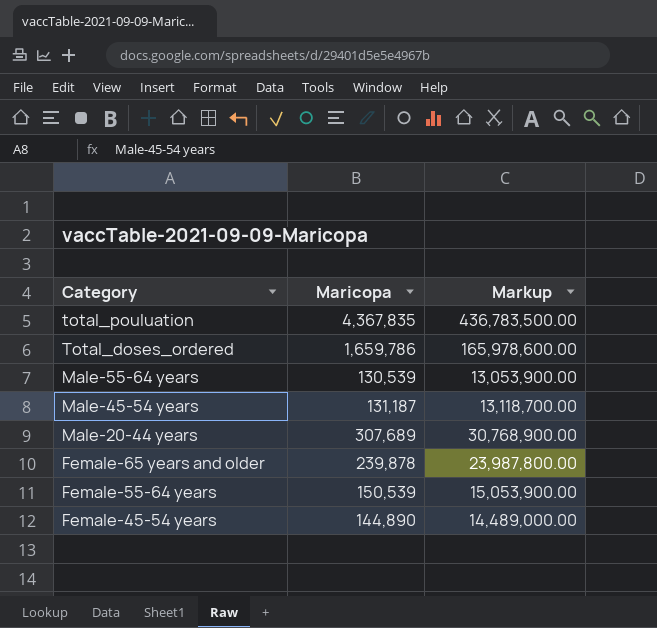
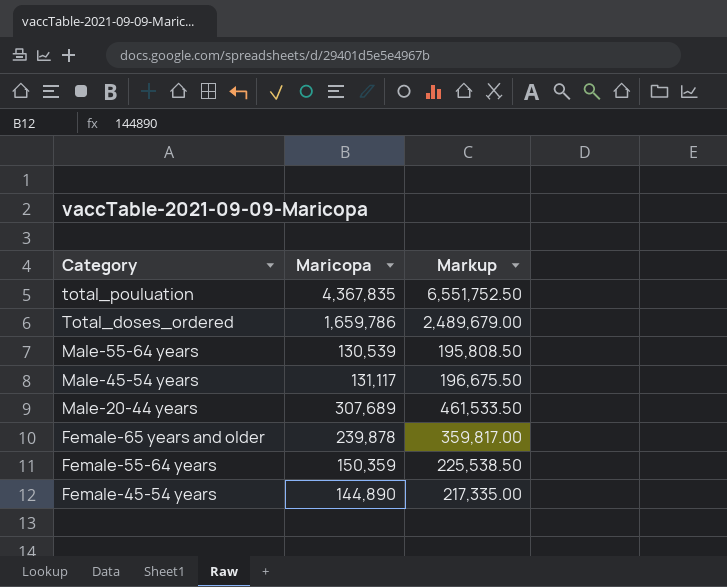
column Markup | formula: [Maricopa] * 100 -> [Maricopa] * 1.5
Male-45-54 years | Maricopa: 131,187 -> 131,117
Female-55-64 years | Maricopa: 150,539 -> 150,359

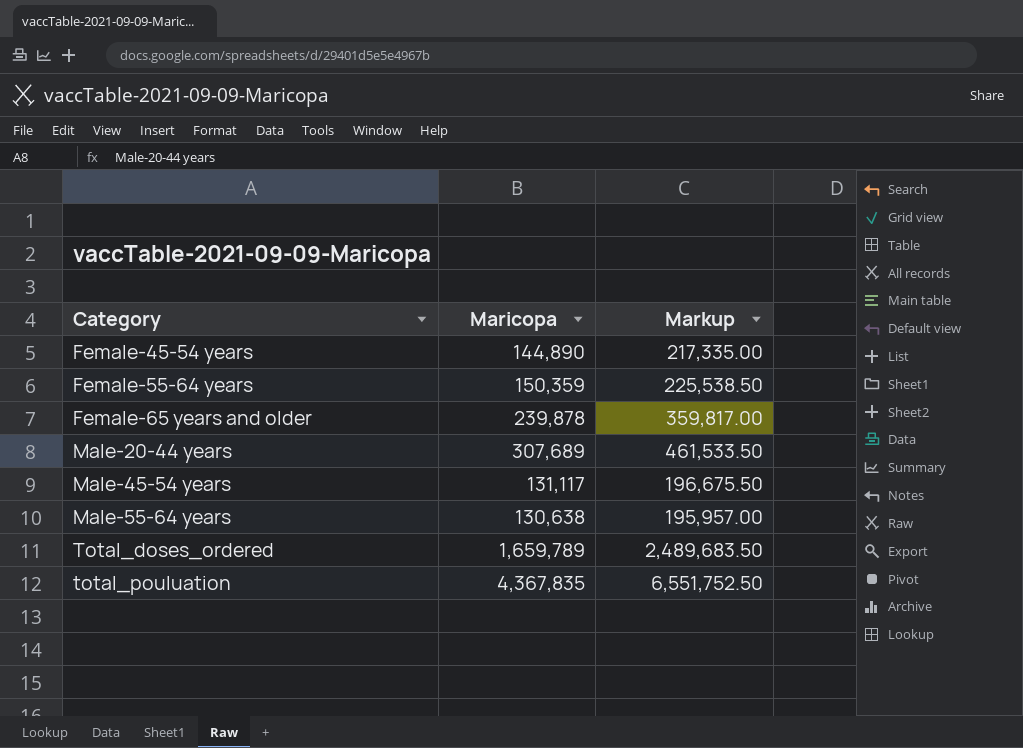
row order: Category descending -> Category ascending
Male-55-64 years | Maricopa: 130,539 -> 130,638
Male-55-64 years | Markup: 195,808.50 -> 195,957.00
Total_doses_ordered | Maricopa: 1,659,786 -> 1,659,789
Total_doses_ordered | Markup: 2,489,679.00 -> 2,489,683.50

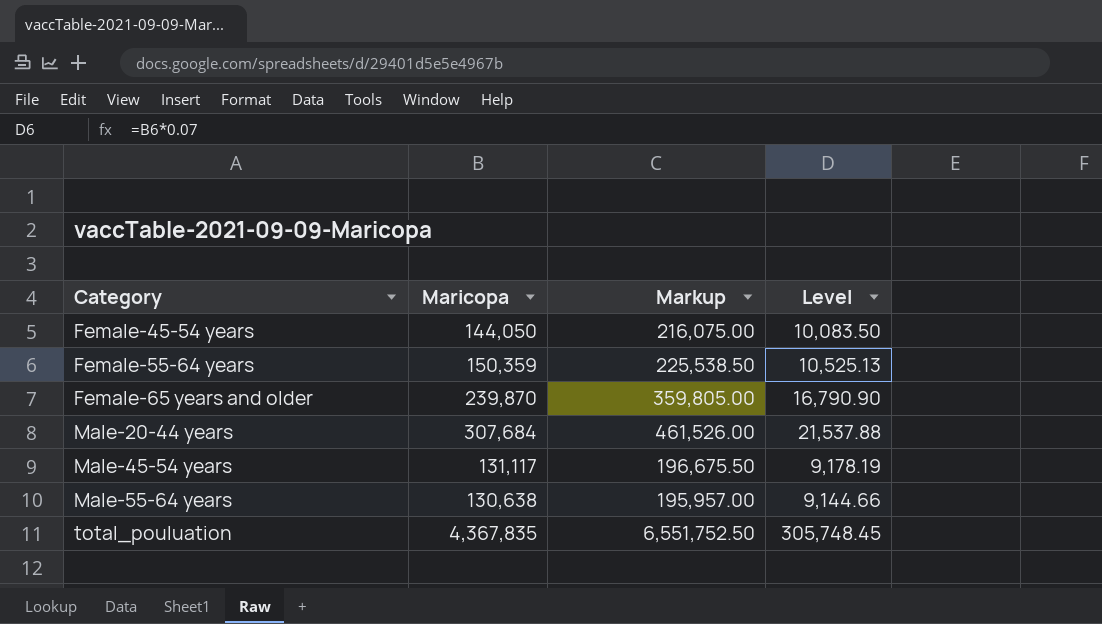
column Level | formula: none -> [Maricopa] * 0.07
row Total_doses_ordered: 1,659,789 | 2,489,683.50 -> none
Female-45-54 years | Maricopa: 144,890 -> 144,050
Female-45-54 years | Markup: 217,335.00 -> 216,075.00
Female-65 years and older | Maricopa: 239,878 -> 239,870
Female-65 years and older | Markup: 359,817.00 -> 359,805.00
Male-20-44 years | Maricopa: 307,689 -> 307,684
Male-20-44 years | Markup: 461,533.50 -> 461,526.00

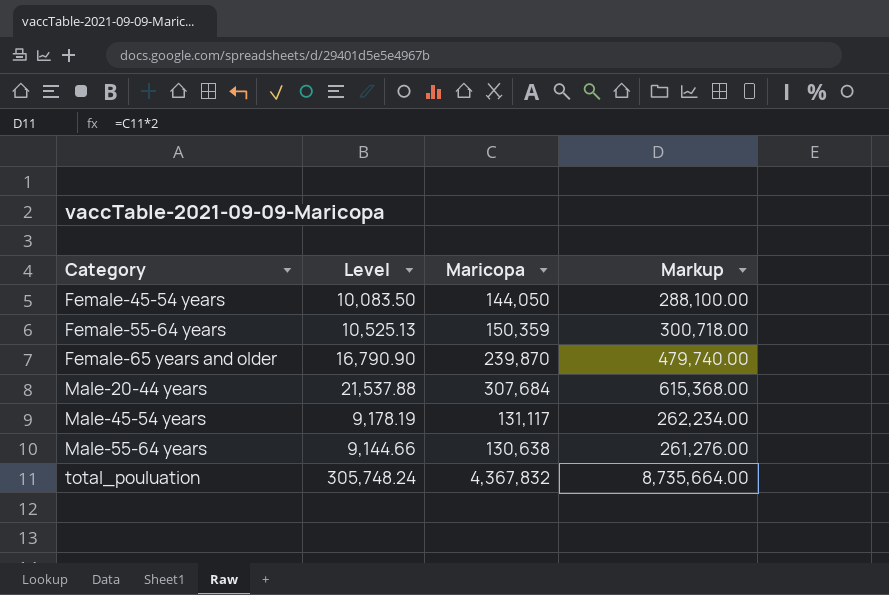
column Level | position: 4 -> 2
column Markup | formula: [Maricopa] * 1.5 -> [Maricopa] * 2
total_pouluation | Level: 305,748.45 -> 305,748.24
total_pouluation | Maricopa: 4,367,835 -> 4,367,832

